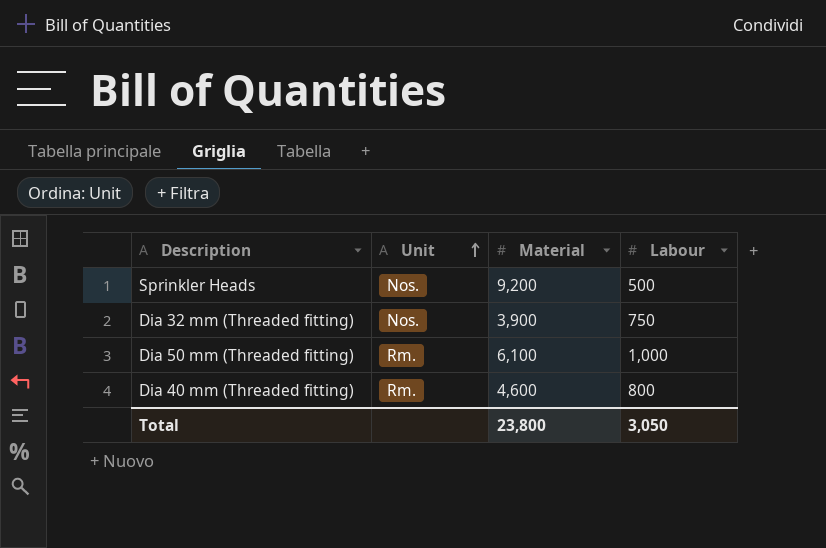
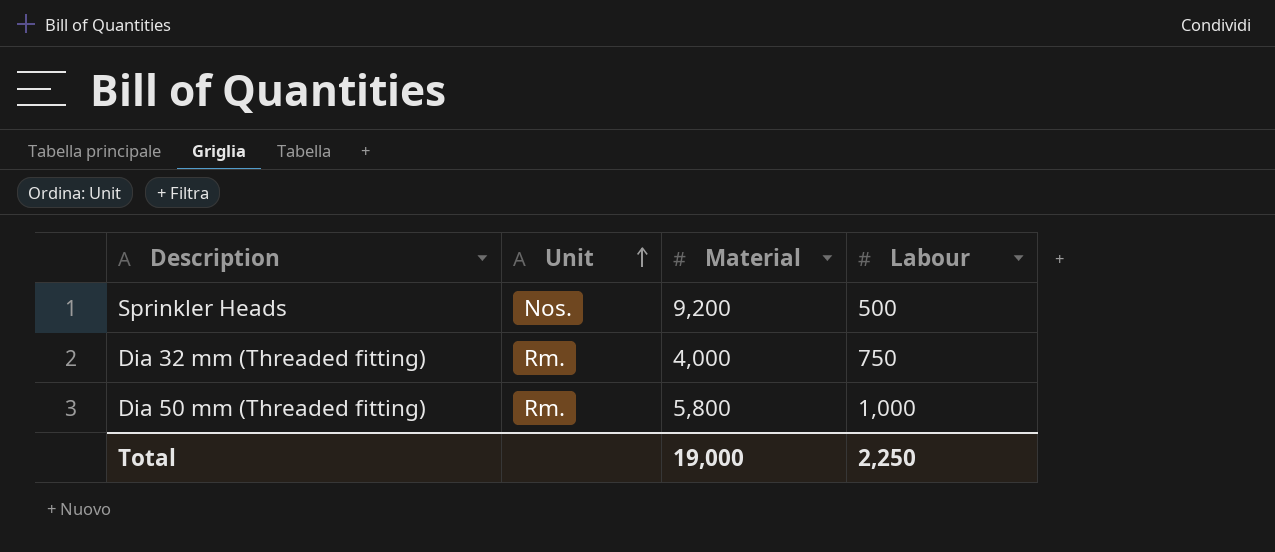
row Dia 40 mm (Threaded fitting): Rm. | 4,600 | 800 -> none
Dia 32 mm (Threaded fitting) | Unit: Nos. -> Rm.
Dia 32 mm (Threaded fitting) | Material: 3,900 -> 4,000
Dia 50 mm (Threaded fitting) | Material: 6,100 -> 5,800
Total | Material: 23,800 -> 19,000
Total | Labour: 3,050 -> 2,250

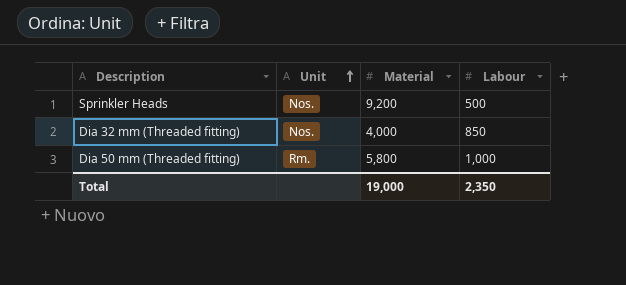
Dia 32 mm (Threaded fitting) | Unit: Rm. -> Nos.
Dia 32 mm (Threaded fitting) | Labour: 750 -> 850
Total | Labour: 2,250 -> 2,350

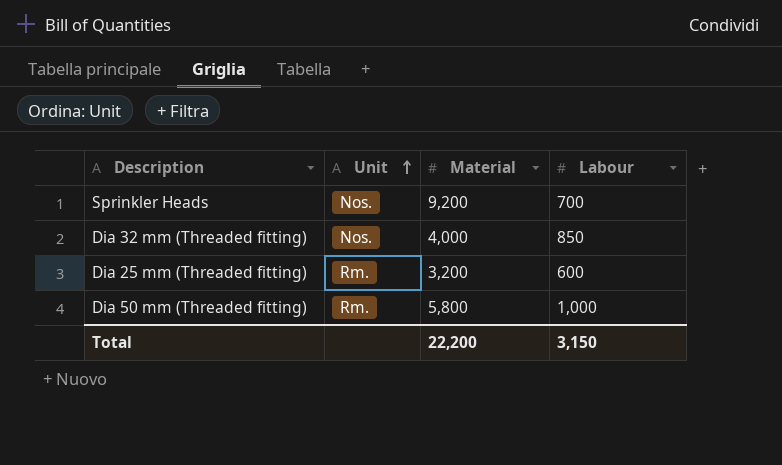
Sprinkler Heads | Labour: 500 -> 700
row Dia 25 mm (Threaded fitting): none -> Rm. | 3,200 | 600
Total | Material: 19,000 -> 22,200
Total | Labour: 2,350 -> 3,150

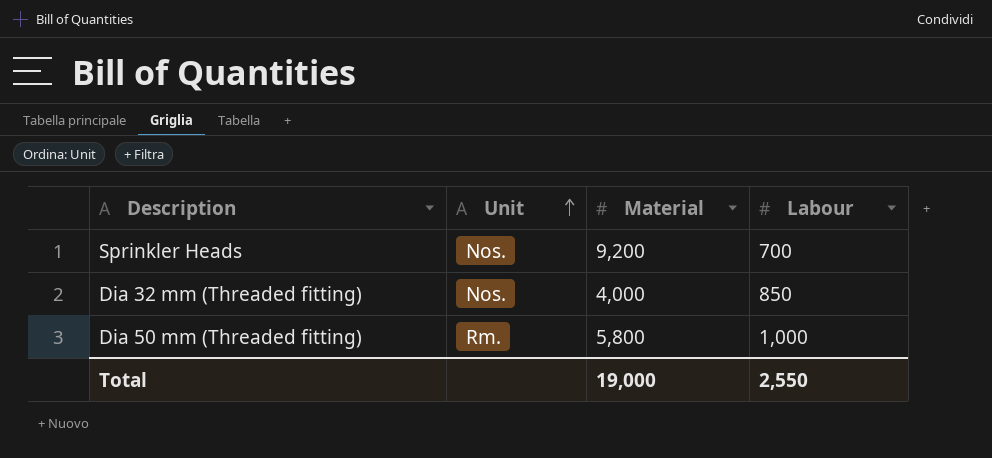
row Dia 25 mm (Threaded fitting): Rm. | 3,200 | 600 -> none
Total | Material: 22,200 -> 19,000
Total | Labour: 3,150 -> 2,550

